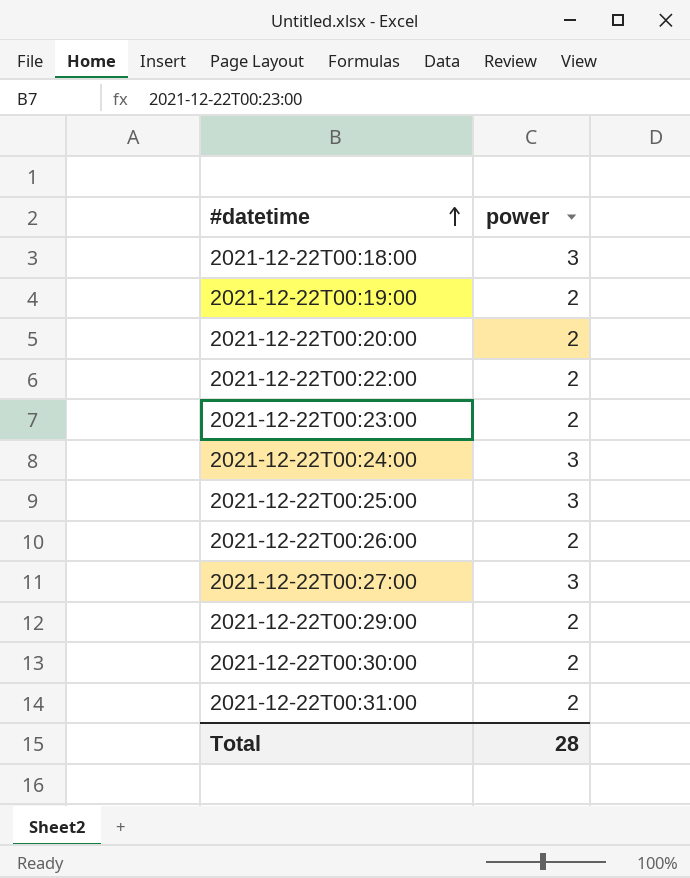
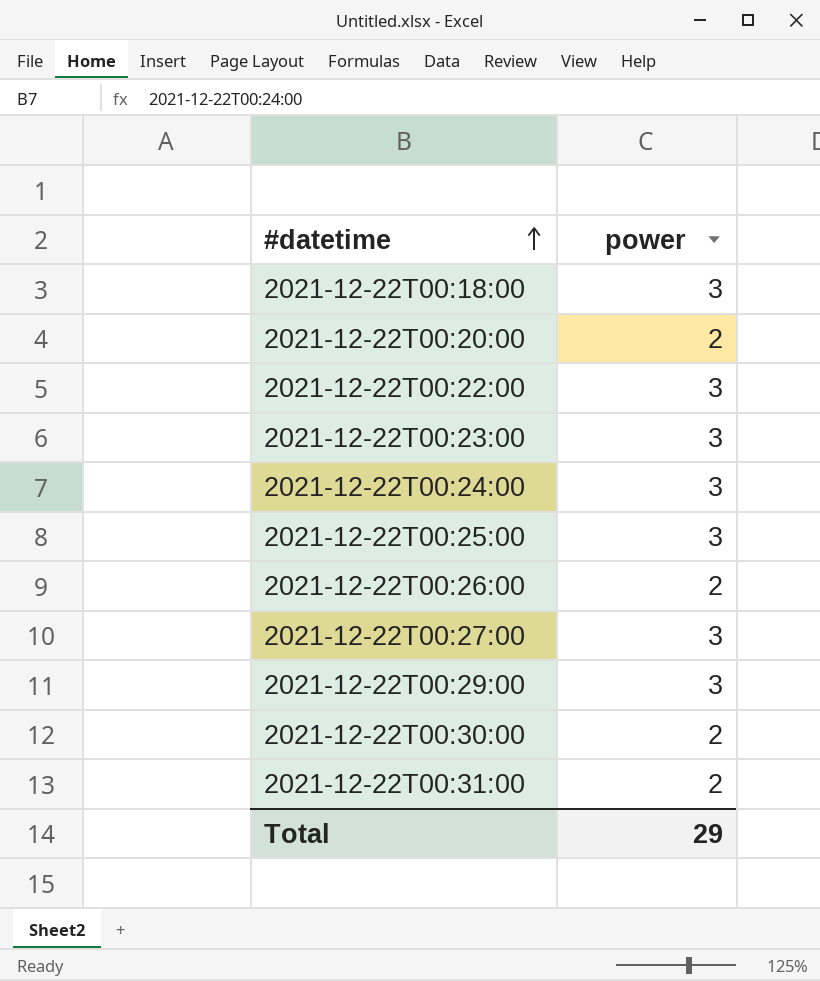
row 2021-12-22T00:19:00: 2 -> none
2021-12-22T00:22:00 | power: 2 -> 3
2021-12-22T00:23:00 | power: 2 -> 3
2021-12-22T00:29:00 | power: 2 -> 3
Total | power: 28 -> 29

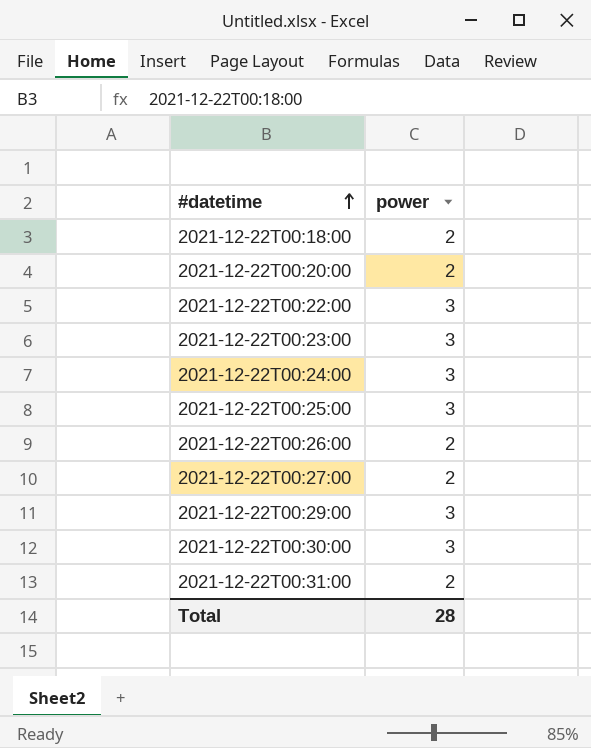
2021-12-22T00:18:00 | power: 3 -> 2
2021-12-22T00:27:00 | power: 3 -> 2
2021-12-22T00:30:00 | power: 2 -> 3
Total | power: 29 -> 28

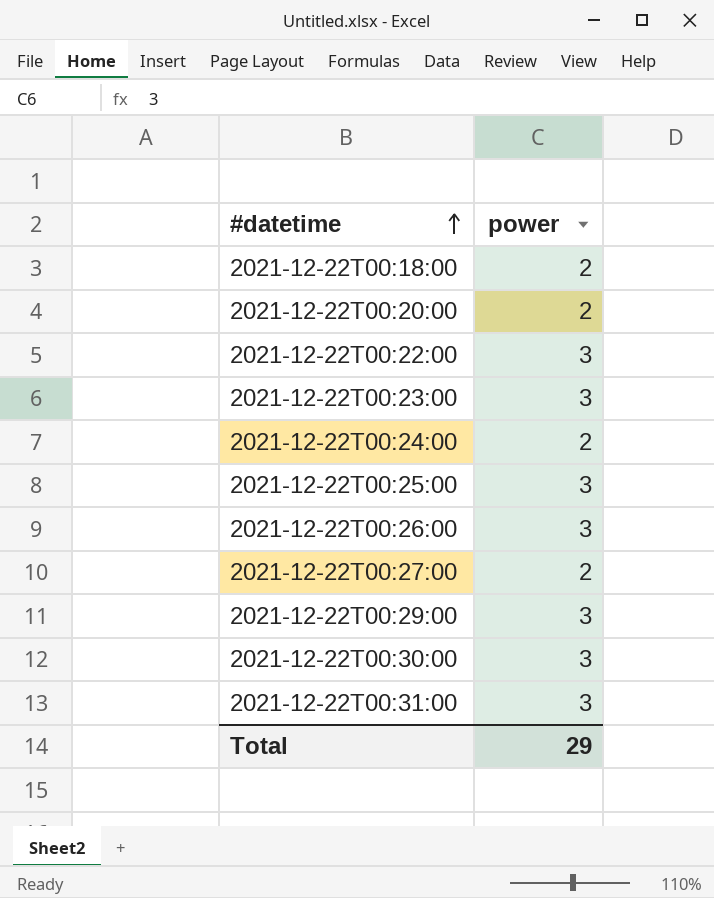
2021-12-22T00:24:00 | power: 3 -> 2
2021-12-22T00:26:00 | power: 2 -> 3
2021-12-22T00:31:00 | power: 2 -> 3
Total | power: 28 -> 29

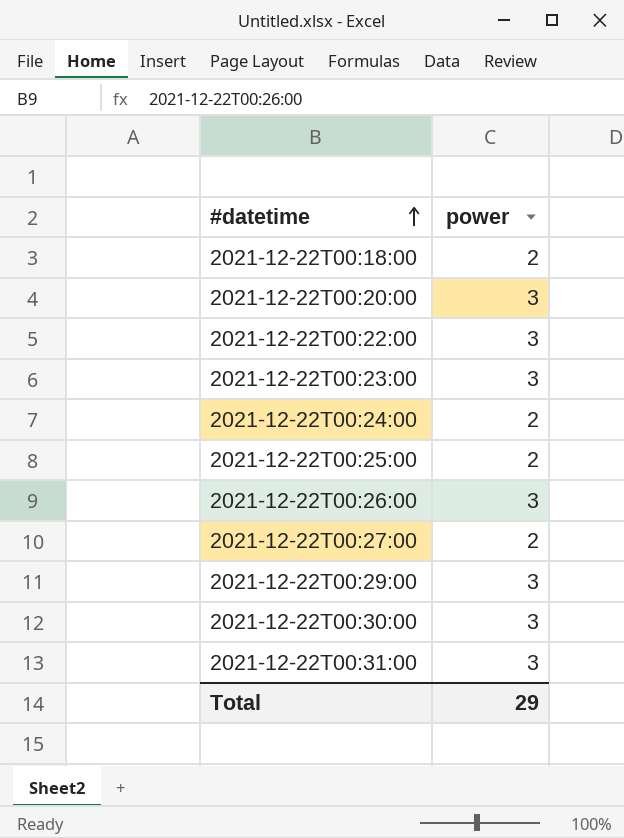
2021-12-22T00:20:00 | power: 2 -> 3
2021-12-22T00:25:00 | power: 3 -> 2

